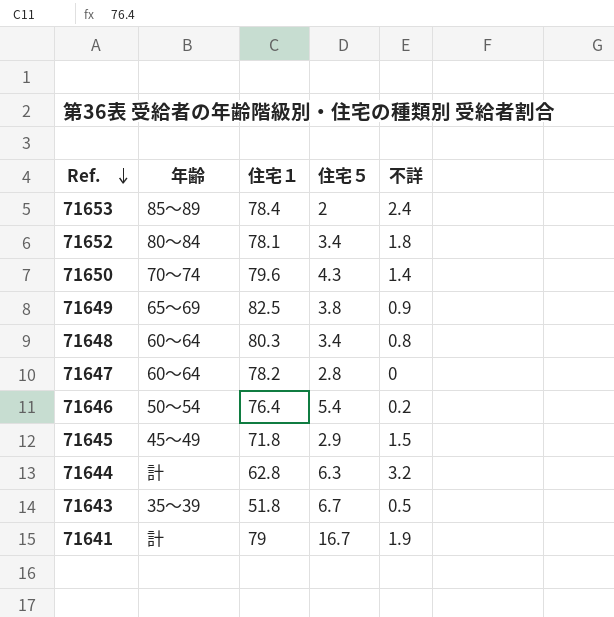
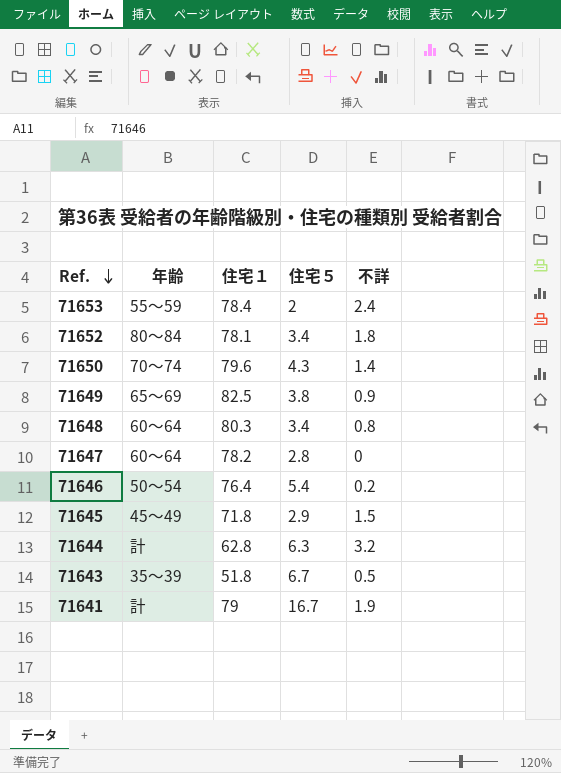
71653 | 年齢: 85～89 -> 55～59

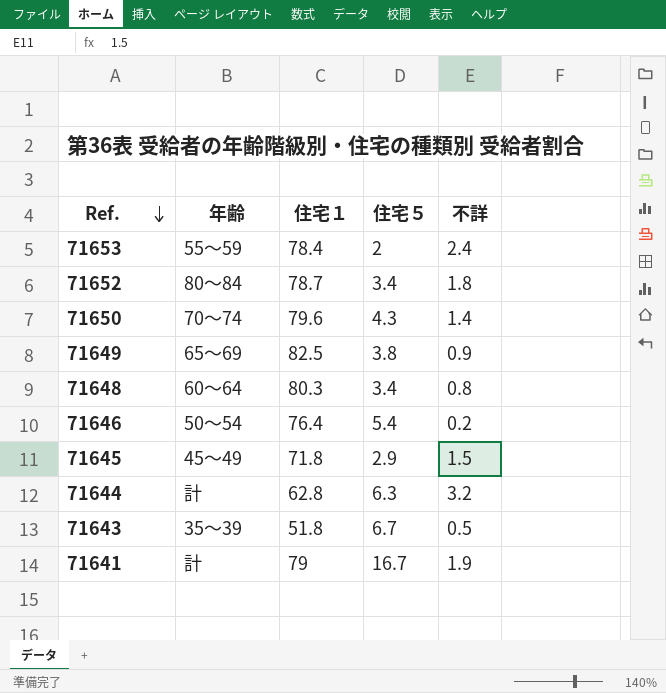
row 71647: 60～64 | 78.2 | 2.8 | 0 -> none
71652 | 住宅１: 78.1 -> 78.7

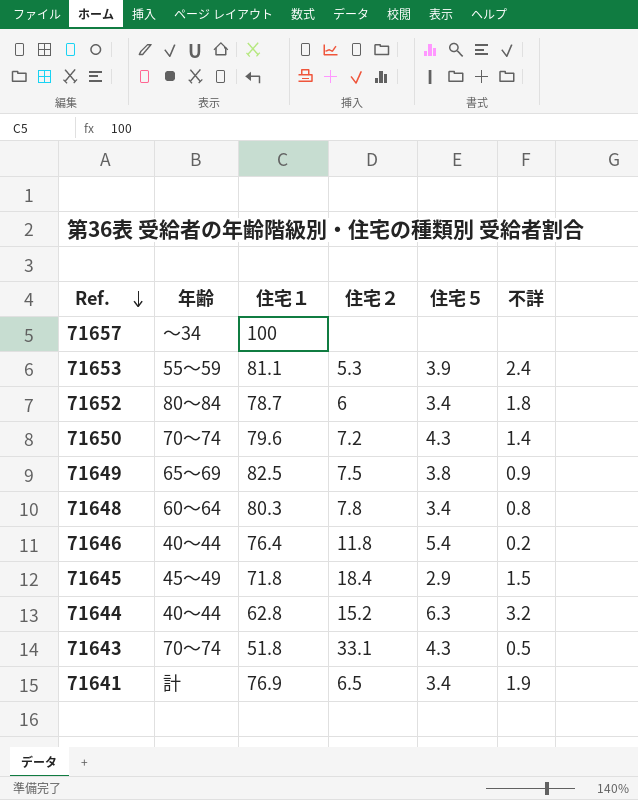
column 住宅２ | position: none -> 4
row 71657: none -> ～34 | 100 | none | none | none
71653 | 住宅１: 78.4 -> 81.1
71653 | 住宅５: 2 -> 3.9
71646 | 年齢: 50～54 -> 40～44
71644 | 年齢: 計 -> 40～44
71643 | 年齢: 35～39 -> 70～74
71643 | 住宅５: 6.7 -> 4.3
71641 | 住宅１: 79 -> 76.9
71641 | 住宅５: 16.7 -> 3.4

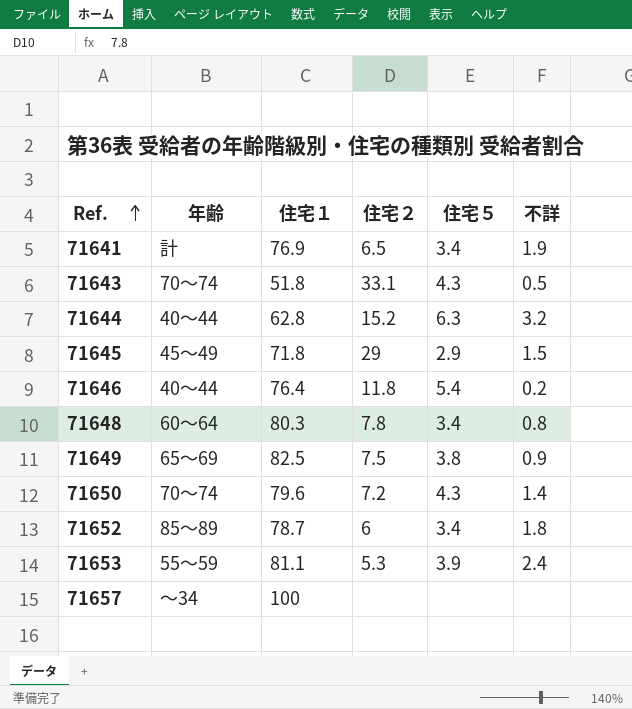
row order: Ref. descending -> Ref. ascending
71645 | 住宅２: 18.4 -> 29
71652 | 年齢: 80～84 -> 85～89

